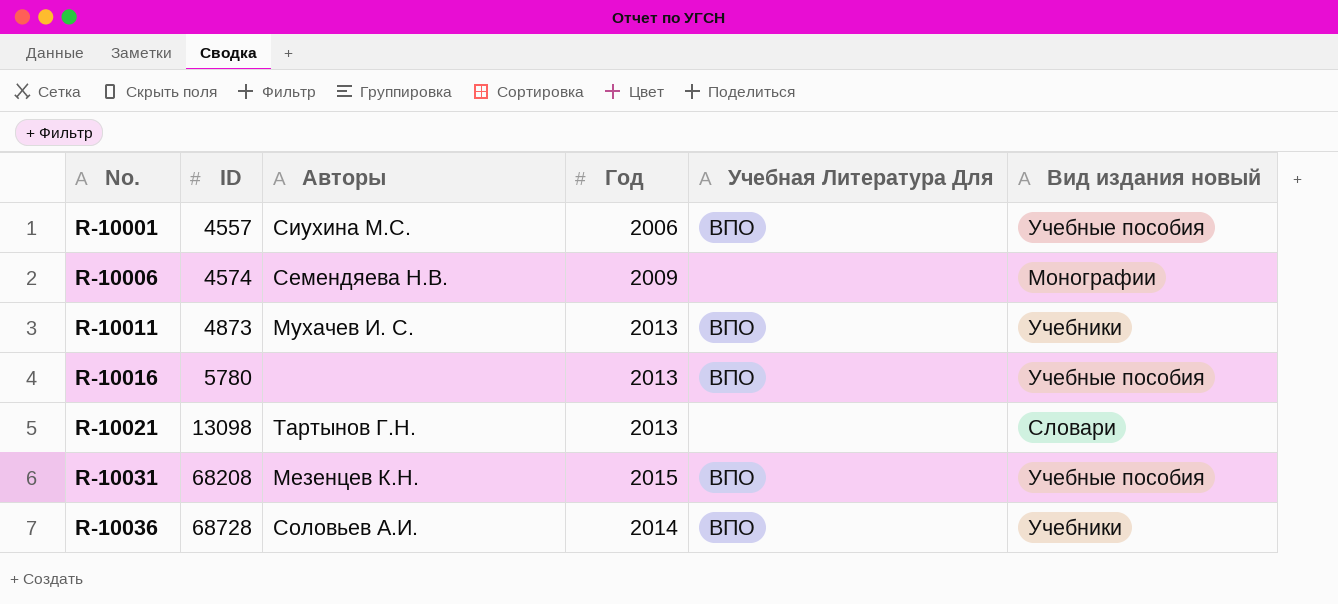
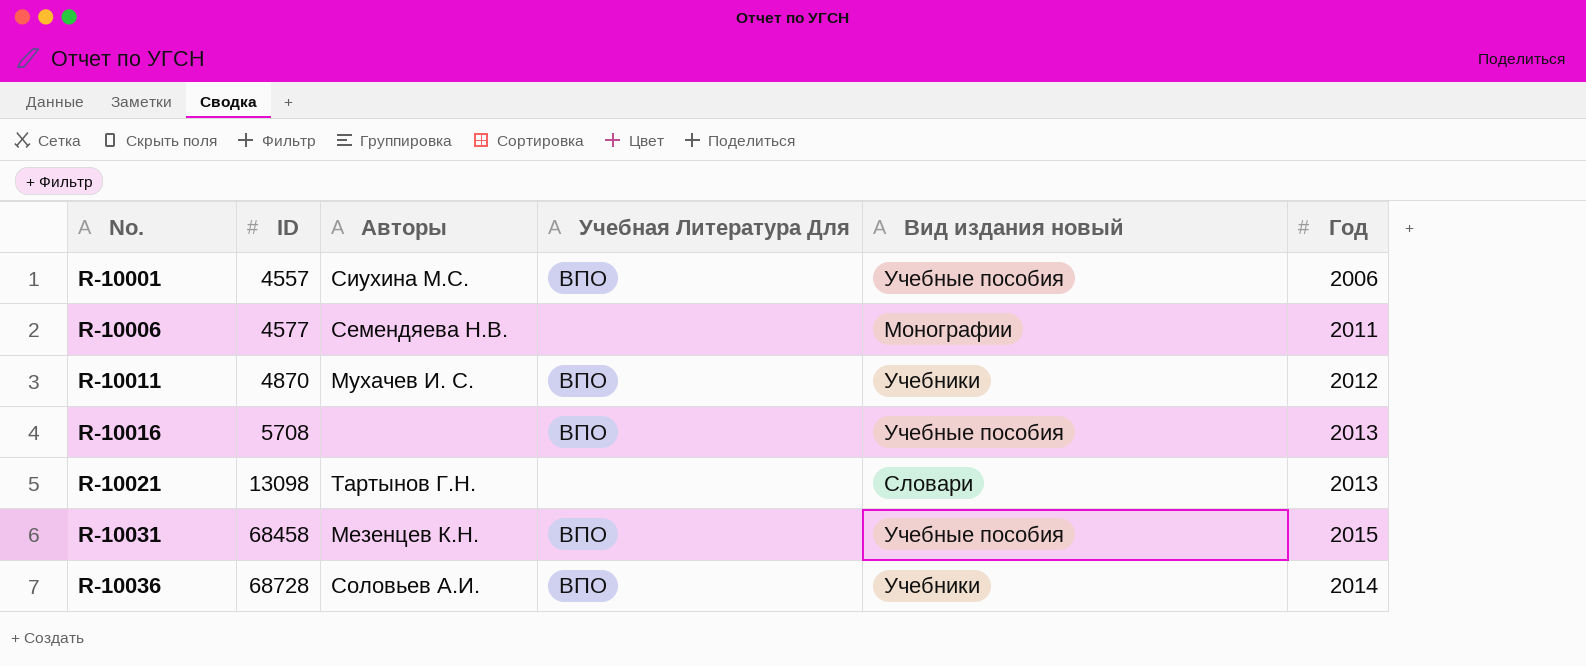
column Год | position: 4 -> 6
R-10006 | ID: 4574 -> 4577
R-10006 | Год: 2009 -> 2011
R-10011 | ID: 4873 -> 4870
R-10011 | Год: 2013 -> 2012
R-10016 | ID: 5780 -> 5708
R-10031 | ID: 68208 -> 68458

